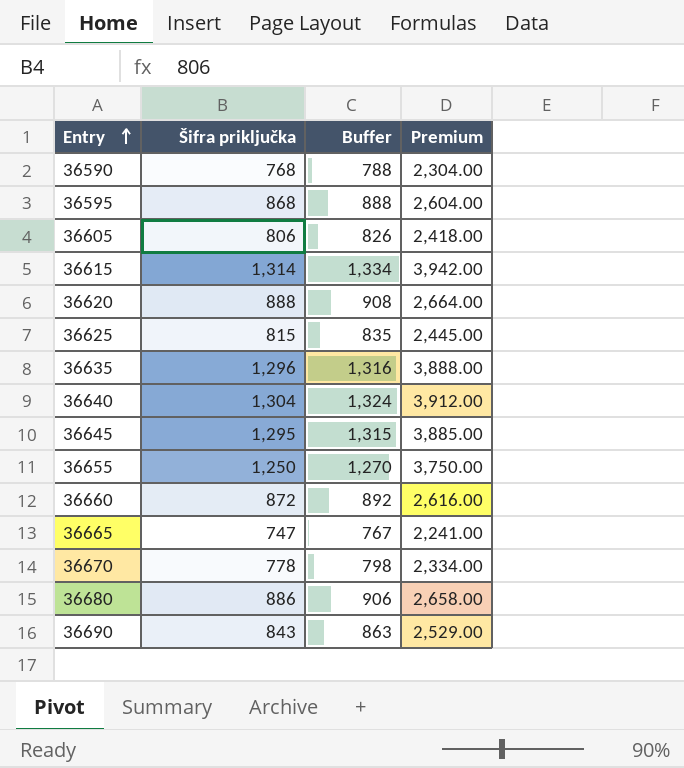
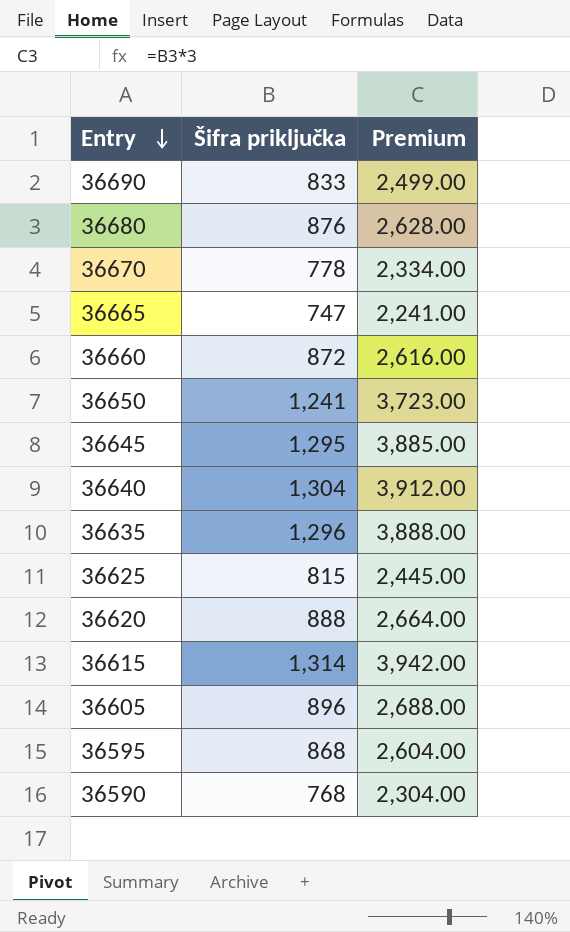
row order: Entry ascending -> Entry descending
column Buffer | formula: [Šifra priključka] + 20 -> none
row 36655: 1,250 | 1,270 | 3,750.00 -> none
36690 | Šifra priključka: 843 -> 833
36690 | Premium: 2,529.00 -> 2,499.00
36680 | Šifra priključka: 886 -> 876
36680 | Premium: 2,658.00 -> 2,628.00
row 36650: none -> 1,241 | 3,723.00
36605 | Šifra priključka: 806 -> 896
36605 | Premium: 2,418.00 -> 2,688.00

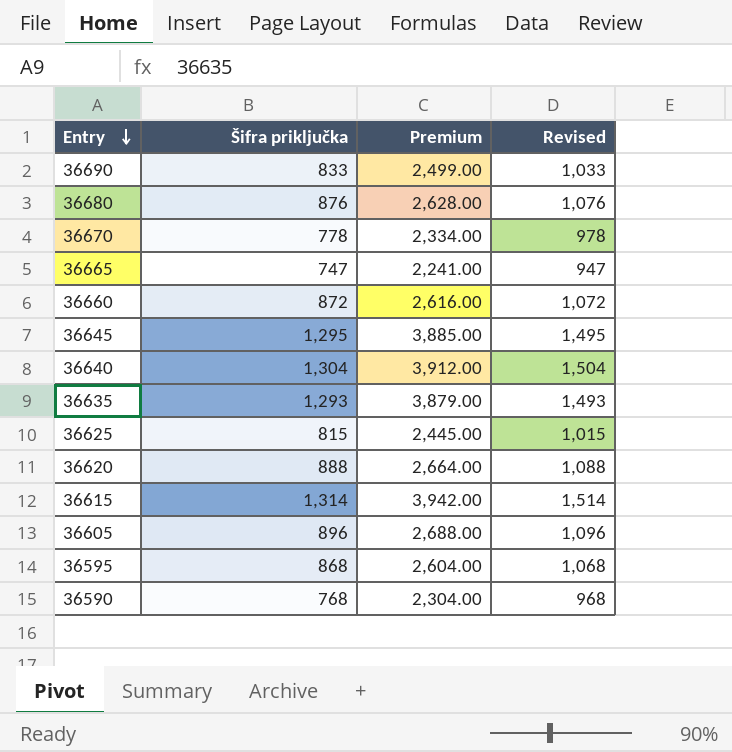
column Revised | formula: none -> [Šifra priključka] + 200
row 36650: 1,241 | 3,723.00 -> none
36635 | Šifra priključka: 1,296 -> 1,293
36635 | Premium: 3,888.00 -> 3,879.00

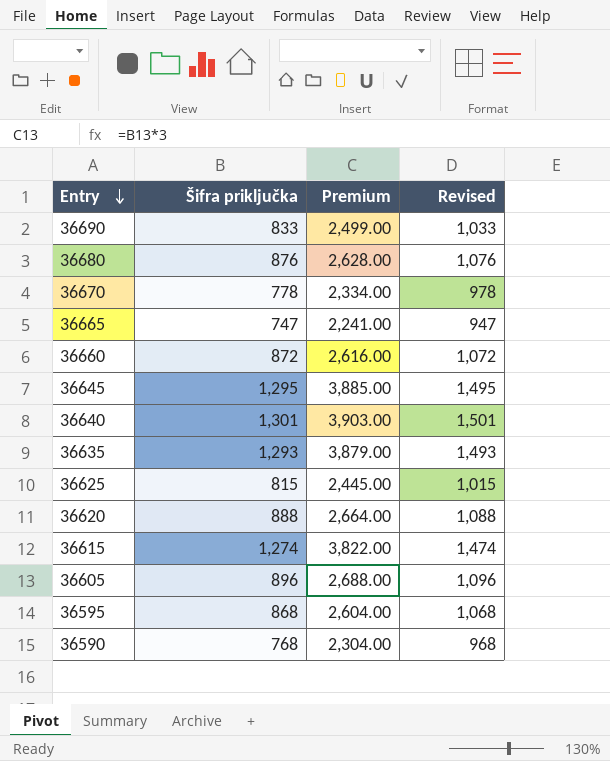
36640 | Šifra priključka: 1,304 -> 1,301
36640 | Premium: 3,912.00 -> 3,903.00
36640 | Revised: 1,504 -> 1,501
36615 | Šifra priključka: 1,314 -> 1,274
36615 | Premium: 3,942.00 -> 3,822.00
36615 | Revised: 1,514 -> 1,474

